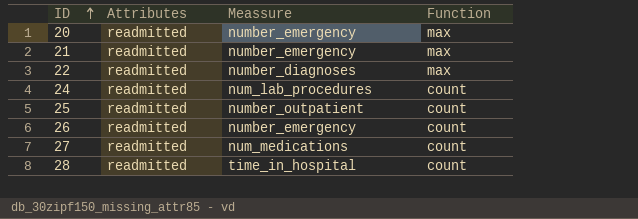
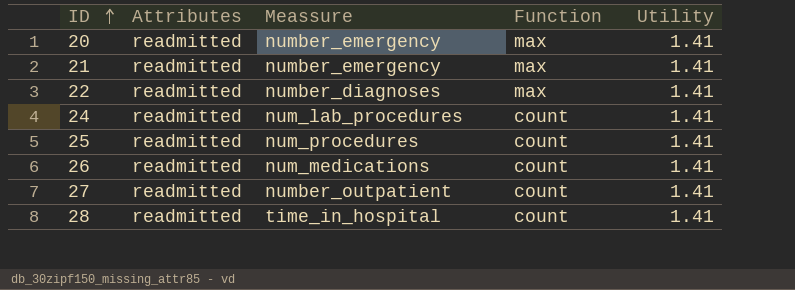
column Utility | position: none -> 5
25 | Meassure: number_outpatient -> num_procedures
26 | Meassure: number_emergency -> num_medications
27 | Meassure: num_medications -> number_outpatient

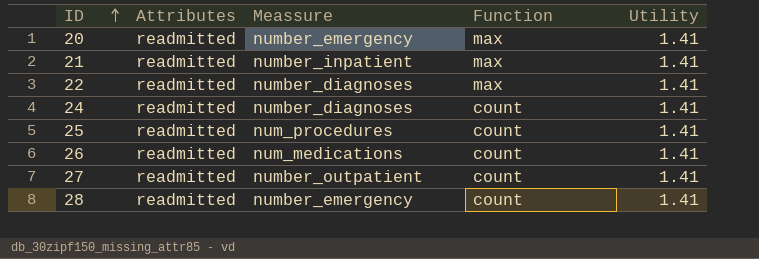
21 | Meassure: number_emergency -> number_inpatient
24 | Meassure: num_lab_procedures -> number_diagnoses
28 | Meassure: time_in_hospital -> number_emergency

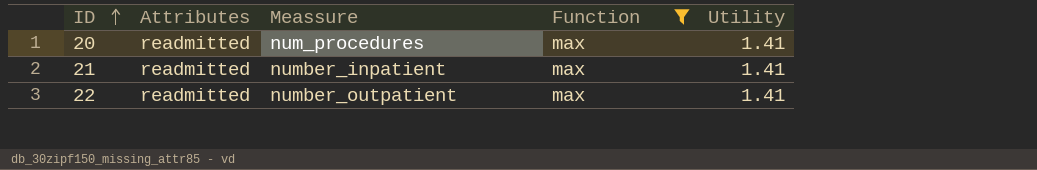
filter: none -> Function = max
20 | Meassure: number_emergency -> num_procedures
22 | Meassure: number_diagnoses -> number_outpatient

